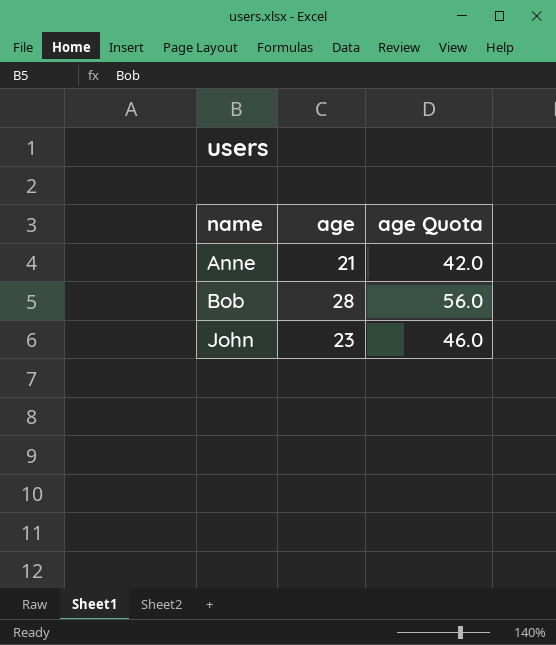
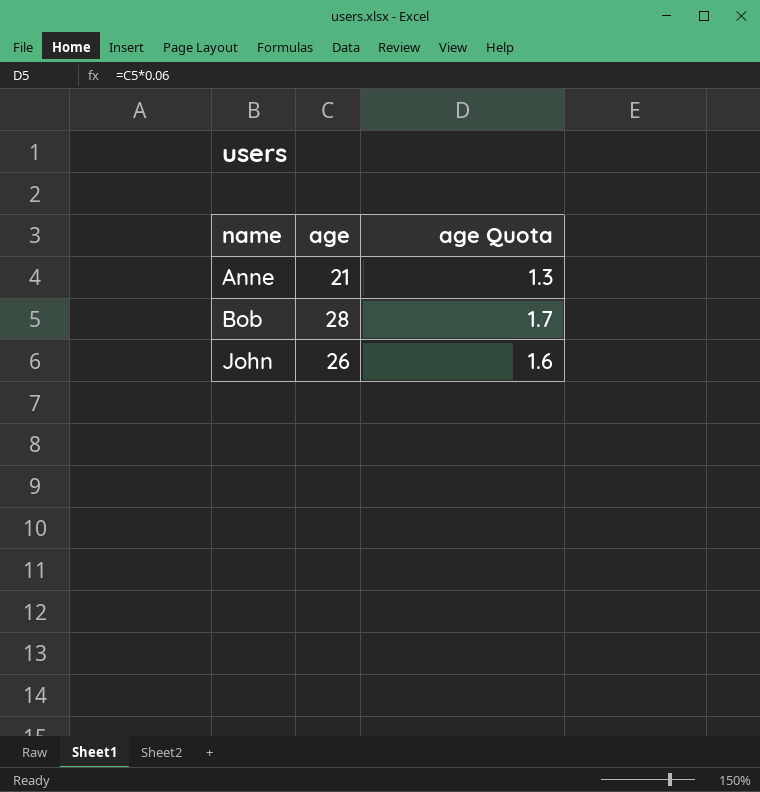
column age Quota | formula: [age] * 2 -> [age] * 0.06
John | age: 23 -> 26

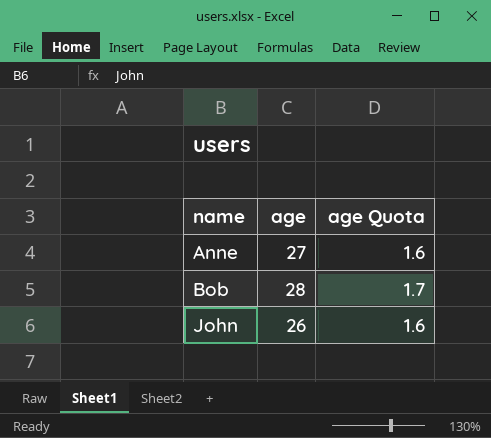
Anne | age: 21 -> 27
Anne | age Quota: 1.3 -> 1.6

